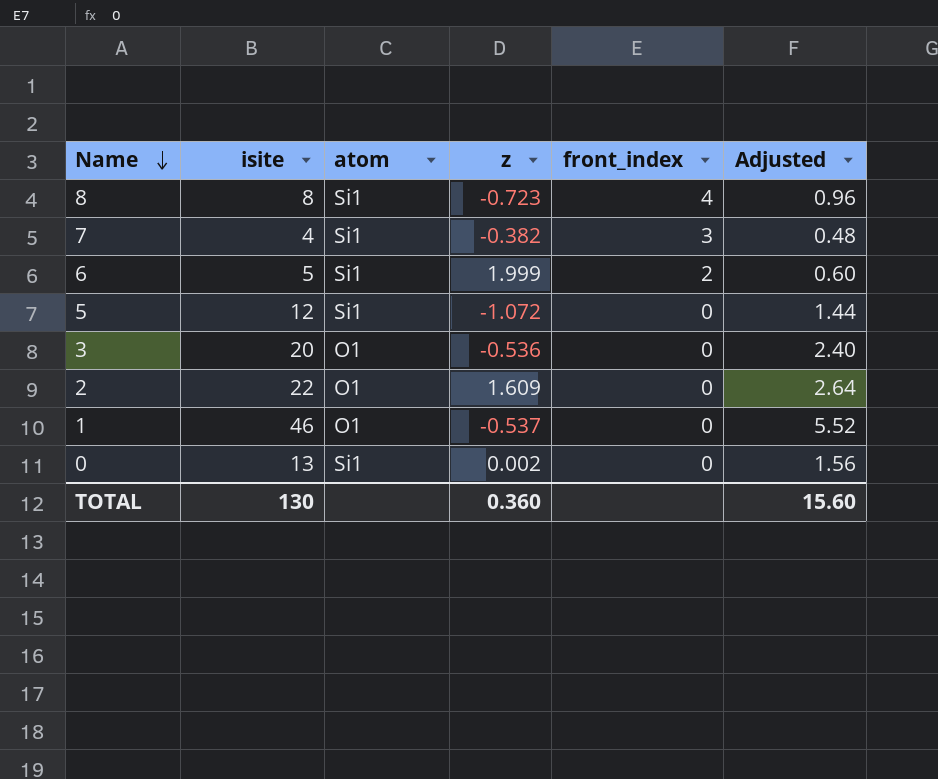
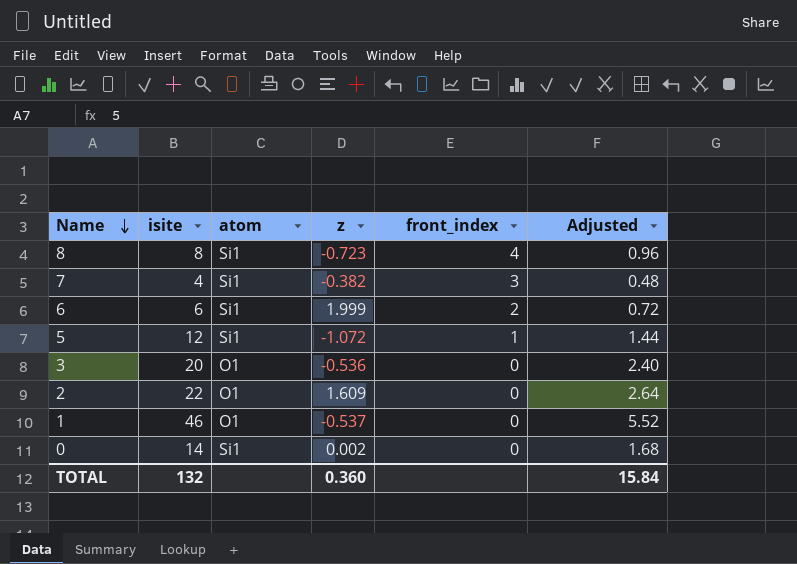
6 | isite: 5 -> 6
6 | Adjusted: 0.60 -> 0.72
5 | front_index: 0 -> 1
0 | isite: 13 -> 14
0 | Adjusted: 1.56 -> 1.68
TOTAL | isite: 130 -> 132
TOTAL | Adjusted: 15.60 -> 15.84

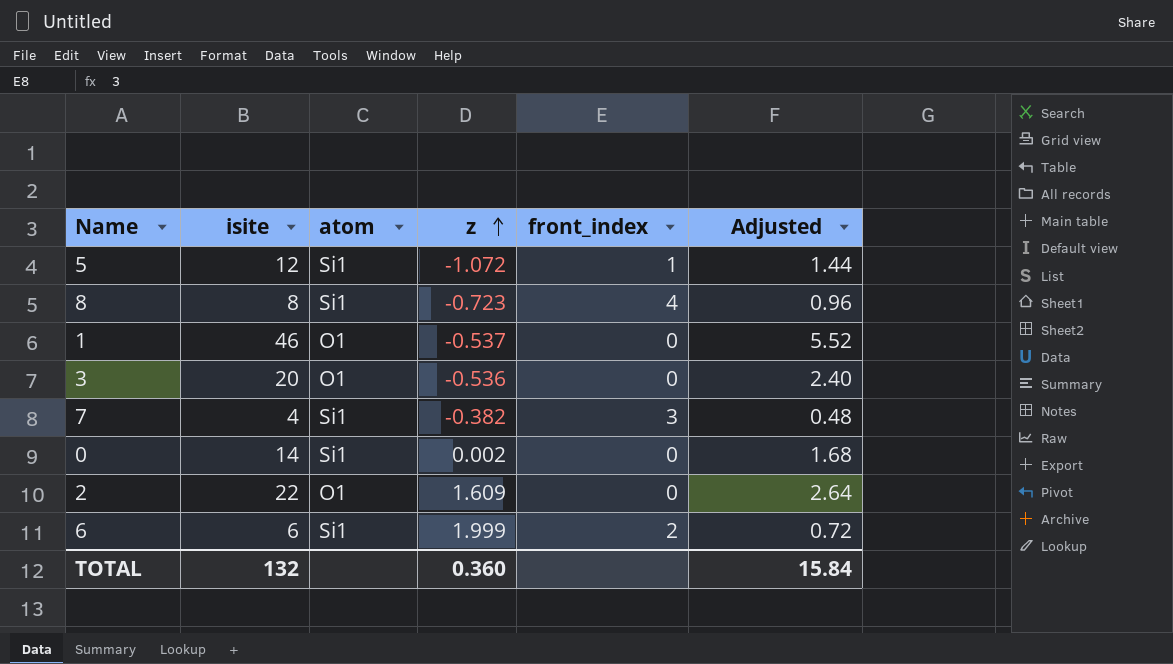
row order: Name descending -> z ascending

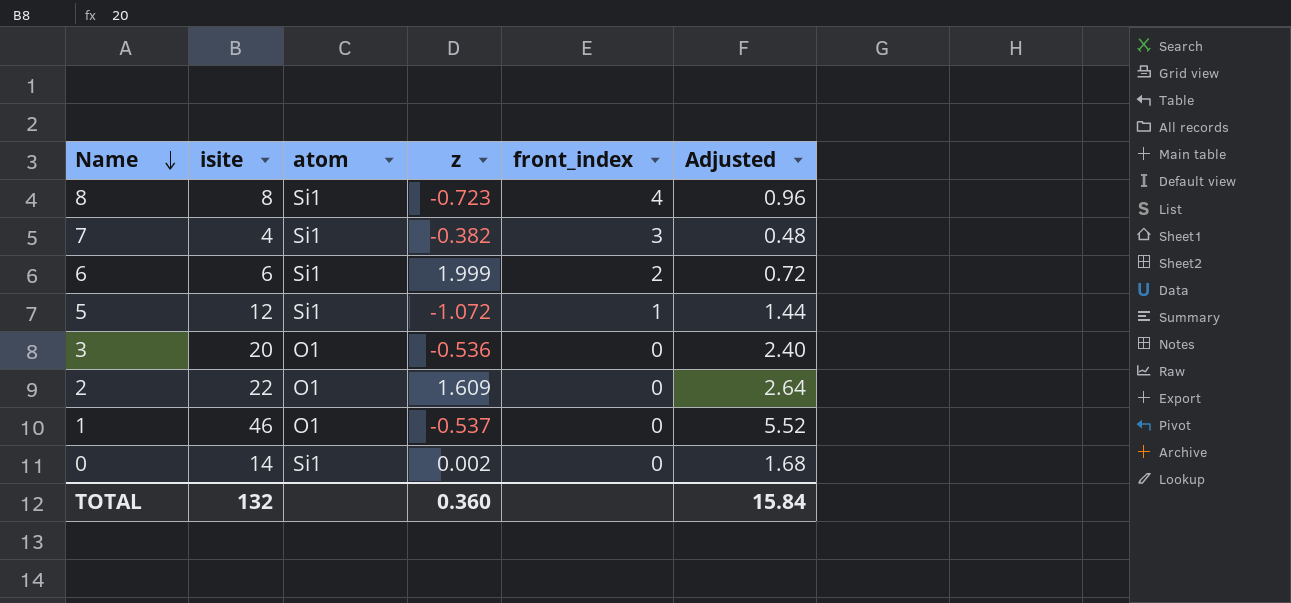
row order: z ascending -> Name descending

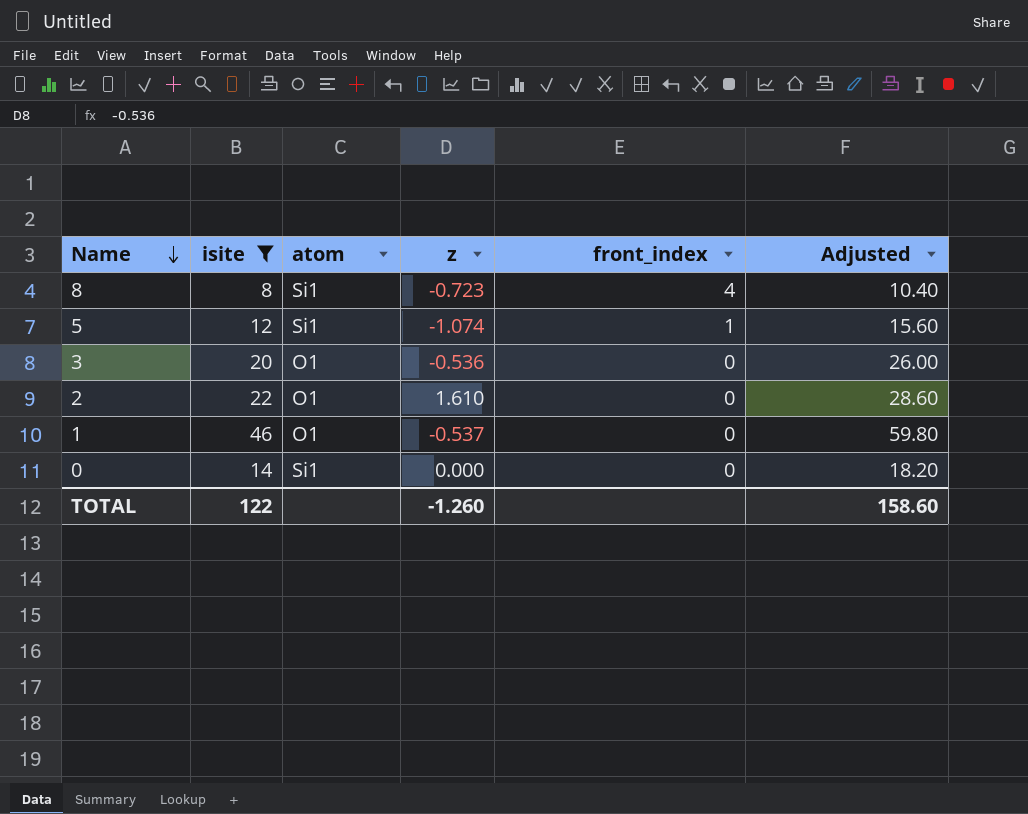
filter: none -> isite >= 8
column Adjusted | formula: [isite] * 0.12 -> [isite] * 1.3
5 | z: -1.072 -> -1.074
2 | z: 1.609 -> 1.610
0 | z: 0.002 -> 0.000
TOTAL | isite: 132 -> 122
TOTAL | z: 0.360 -> -1.260
TOTAL | Adjusted: 15.84 -> 158.60

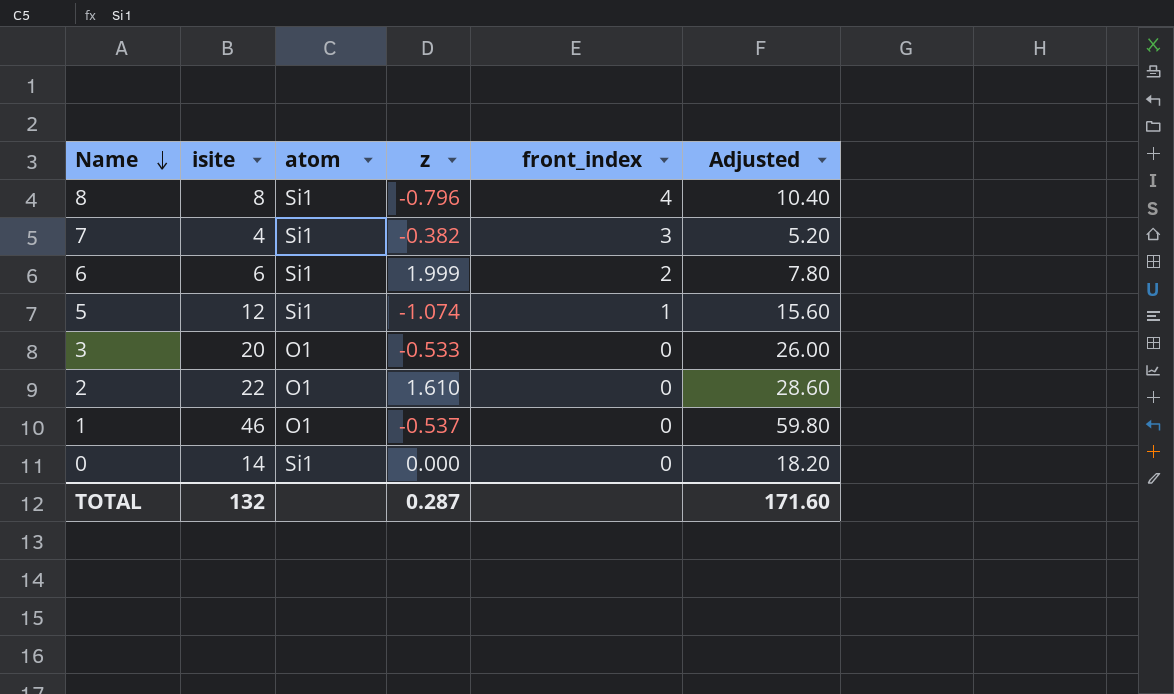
filter: isite >= 8 -> none
8 | z: -0.723 -> -0.796
3 | z: -0.536 -> -0.533
TOTAL | isite: 122 -> 132
TOTAL | z: -1.260 -> 0.287
TOTAL | Adjusted: 158.60 -> 171.60

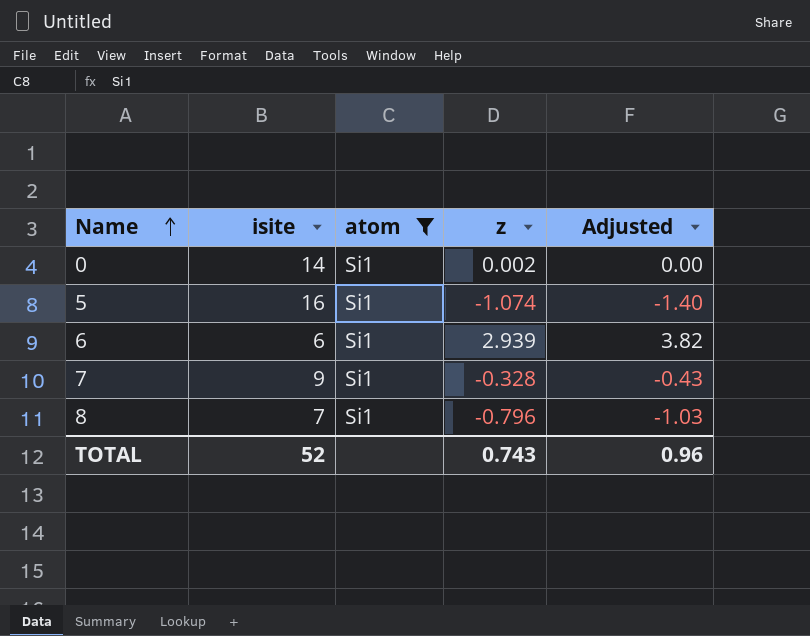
filter: none -> atom = Si1
row order: Name descending -> Name ascending
column front_index | position: 5 -> none
column Adjusted | formula: [isite] * 1.3 -> [z] * 1.3
0 | z: 0.000 -> 0.002
5 | isite: 12 -> 16
6 | z: 1.999 -> 2.939
7 | isite: 4 -> 9
7 | z: -0.382 -> -0.328
8 | isite: 8 -> 7
TOTAL | isite: 132 -> 52
TOTAL | z: 0.287 -> 0.743
TOTAL | Adjusted: 171.60 -> 0.96

